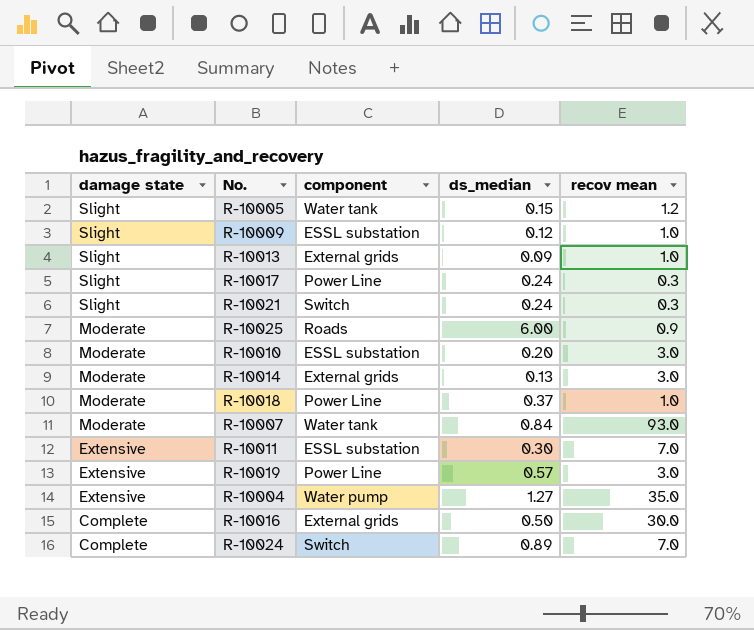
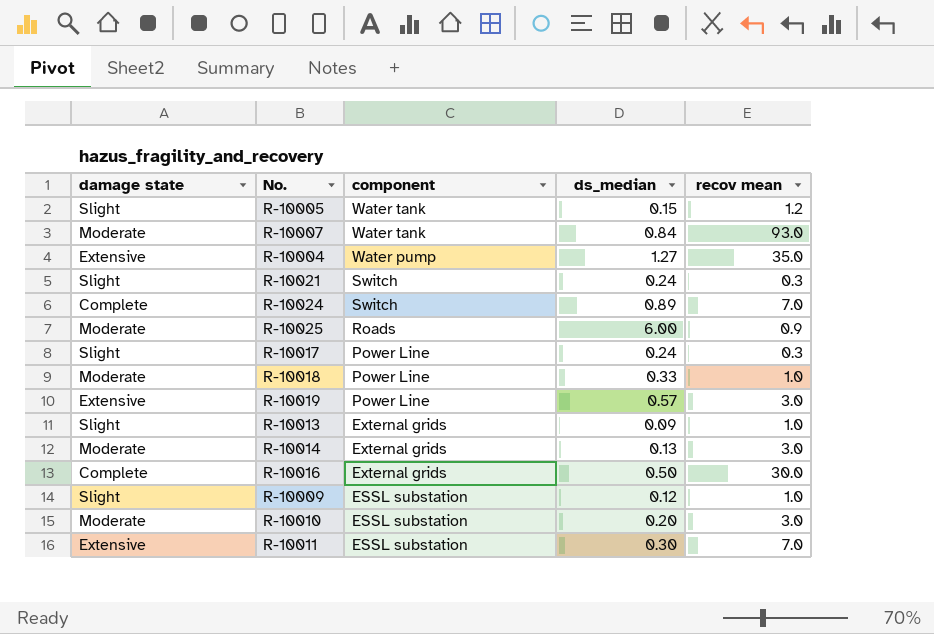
row order: damage state descending -> component descending
R-10018 | ds_median: 0.37 -> 0.33

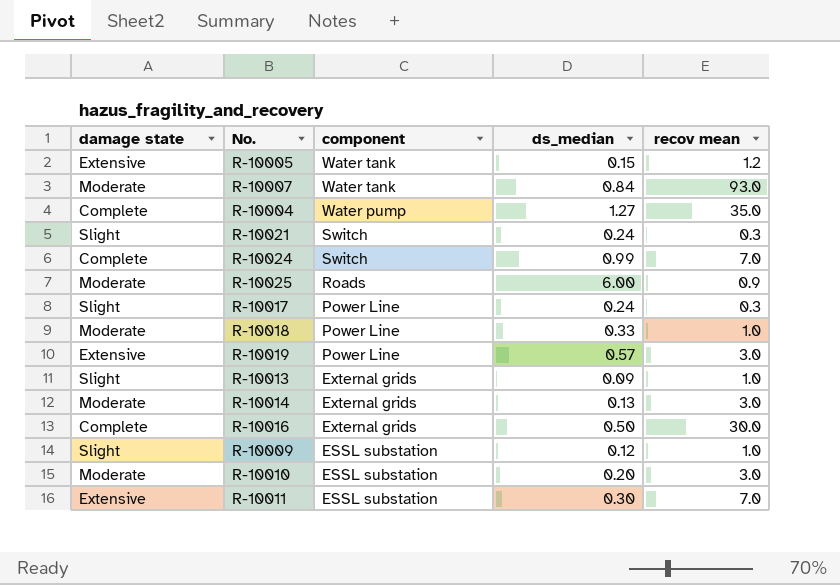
R-10005 | damage state: Slight -> Extensive
R-10004 | damage state: Extensive -> Complete
R-10024 | ds_median: 0.89 -> 0.99

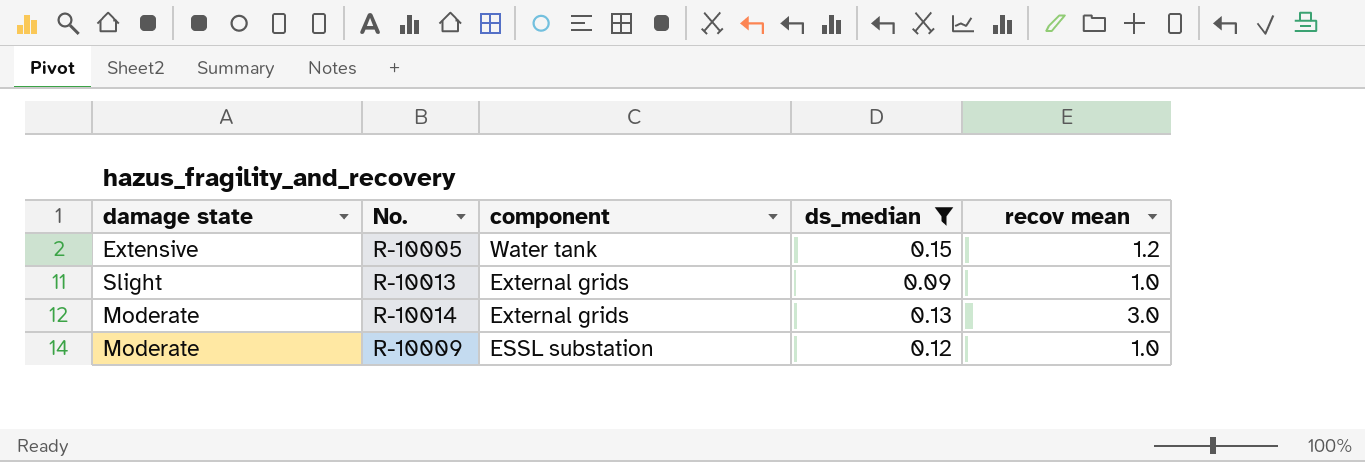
filter: none -> ds_median <= 0.15
R-10009 | damage state: Slight -> Moderate

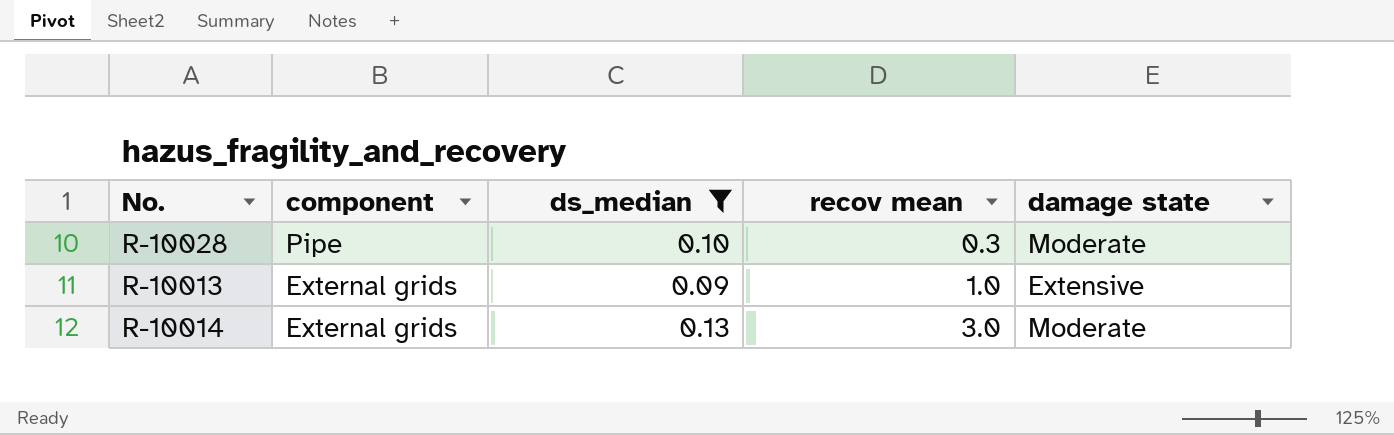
column damage state | position: 1 -> 5
row R-10005: Extensive | Water tank | 0.15 | 1.2 -> none
row R-10009: Moderate | ESSL substation | 0.12 | 1.0 -> none
row R-10028: none -> Pipe | 0.10 | 0.3 | Moderate
R-10013 | damage state: Slight -> Extensive

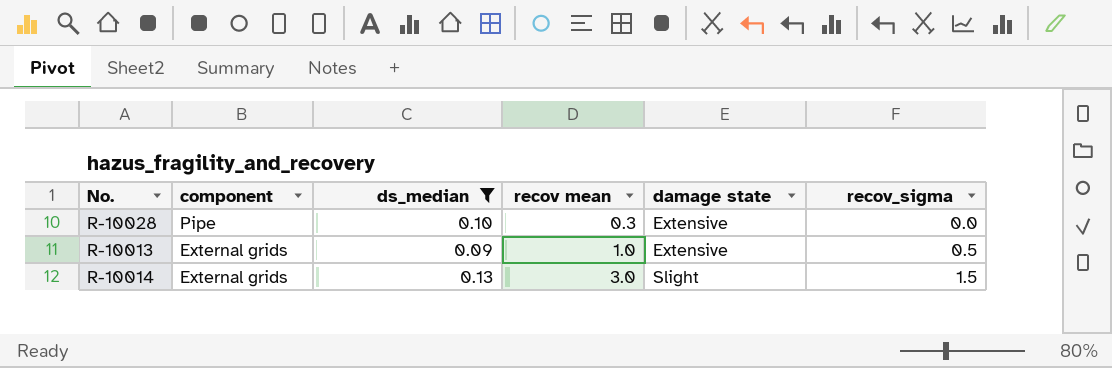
column recov_sigma | position: none -> 6
R-10028 | damage state: Moderate -> Extensive
R-10014 | damage state: Moderate -> Slight

